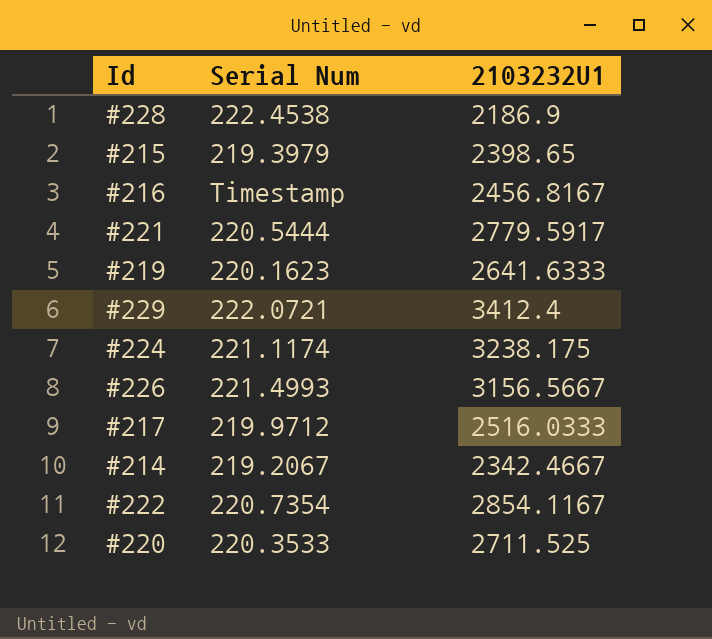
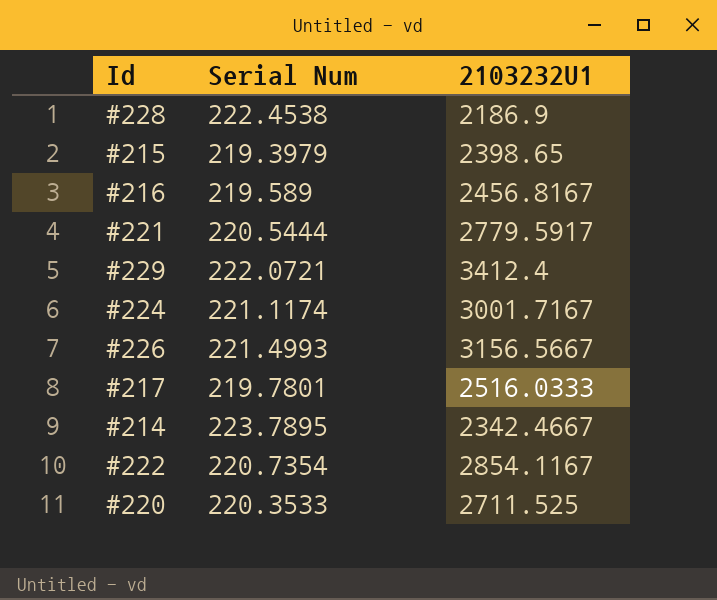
row #219: 220.1623 | 2641.6333 -> none
#216 | Serial Num: Timestamp -> 219.589
#224 | 2103232U1: 3238.175 -> 3001.7167
#217 | Serial Num: 219.9712 -> 219.7801
#214 | Serial Num: 219.2067 -> 223.7895

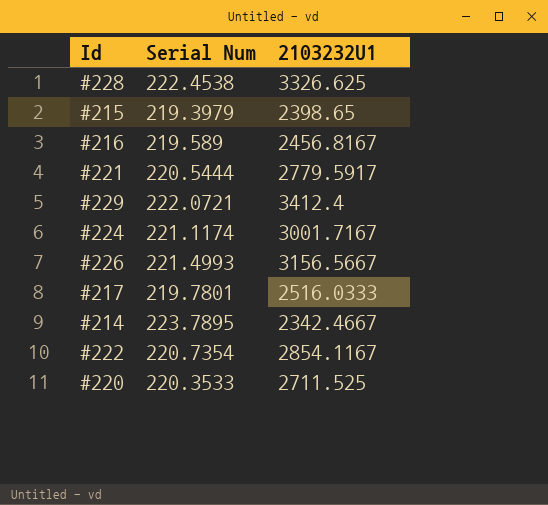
#228 | 2103232U1: 2186.9 -> 3326.625

